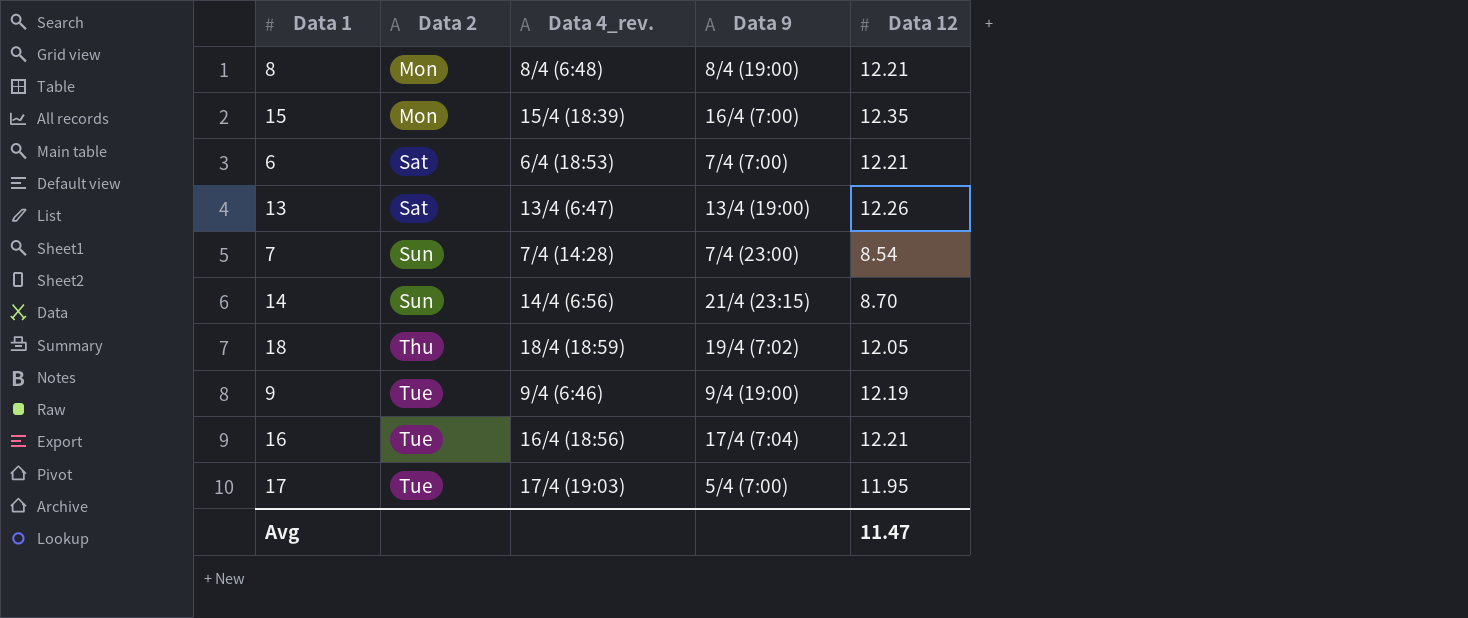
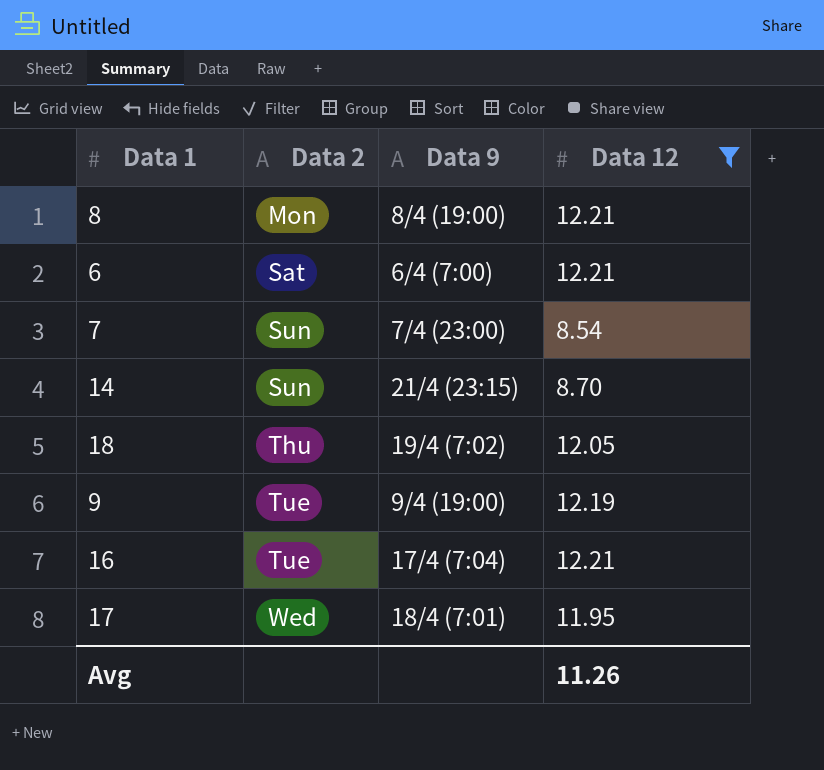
filter: none -> Data 12 <= 12.21
column Data 4_rev. | position: 3 -> none
6 | Data 9: 7/4 (7:00) -> 6/4 (7:00)
17 | Data 2: Tue -> Wed
17 | Data 9: 5/4 (7:00) -> 18/4 (7:01)
Avg | Data 12: 11.47 -> 11.26

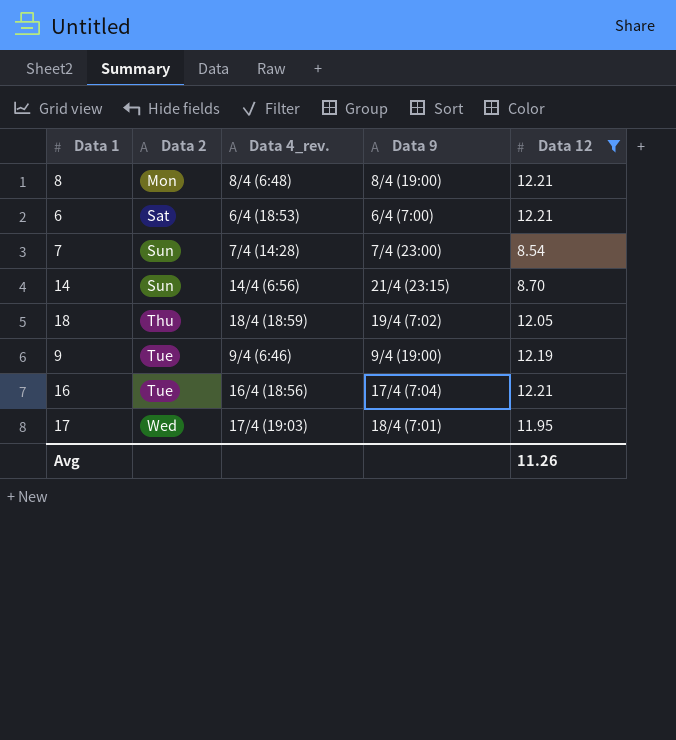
column Data 4_rev. | position: none -> 3

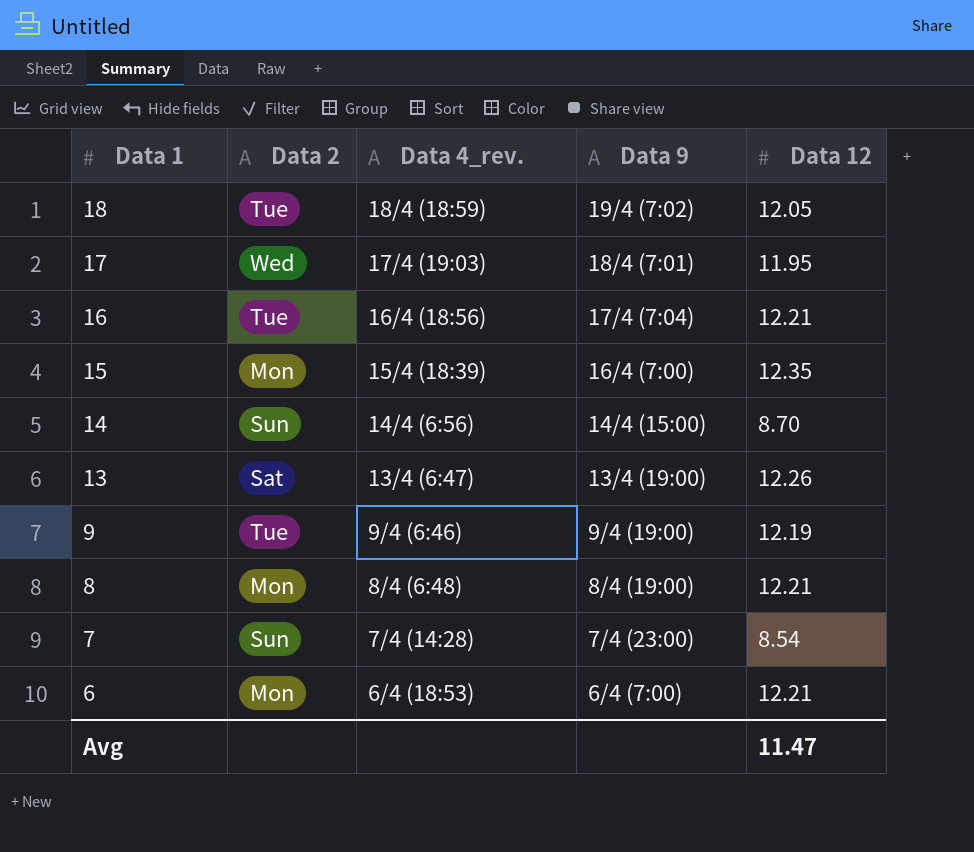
filter: Data 12 <= 12.21 -> none
row order: Data 2 ascending -> Data 1 descending
18 | Data 2: Thu -> Tue
14 | Data 9: 21/4 (23:15) -> 14/4 (15:00)
6 | Data 2: Sat -> Mon
Avg | Data 12: 11.26 -> 11.47

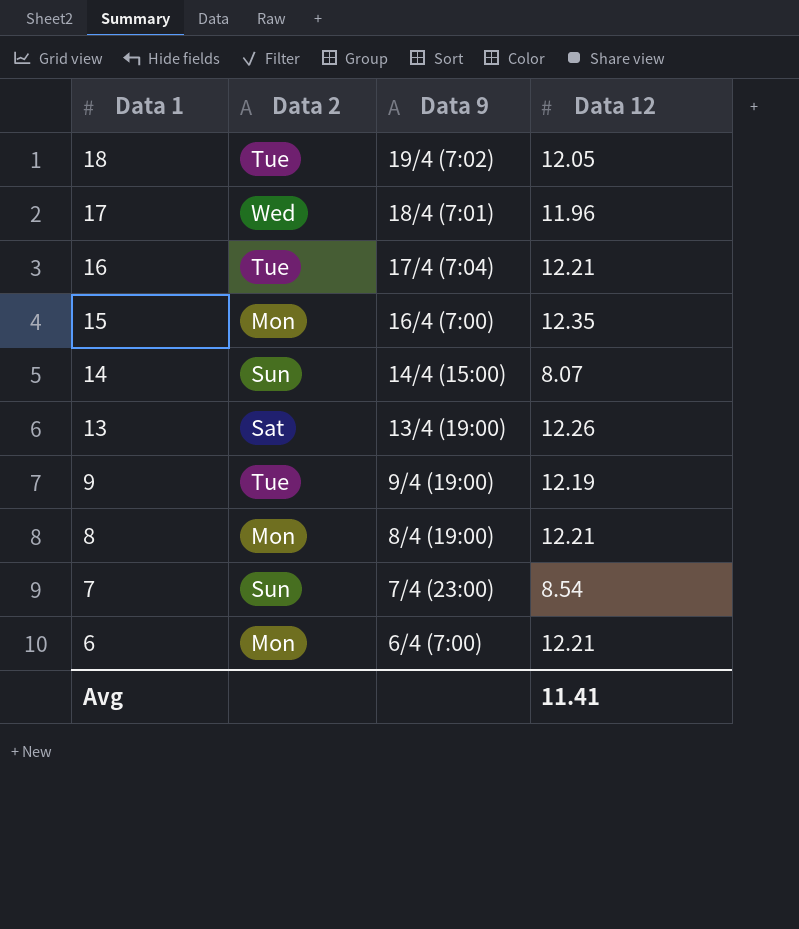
column Data 4_rev. | position: 3 -> none
17 | Data 12: 11.95 -> 11.96
14 | Data 12: 8.70 -> 8.07
Avg | Data 12: 11.47 -> 11.41

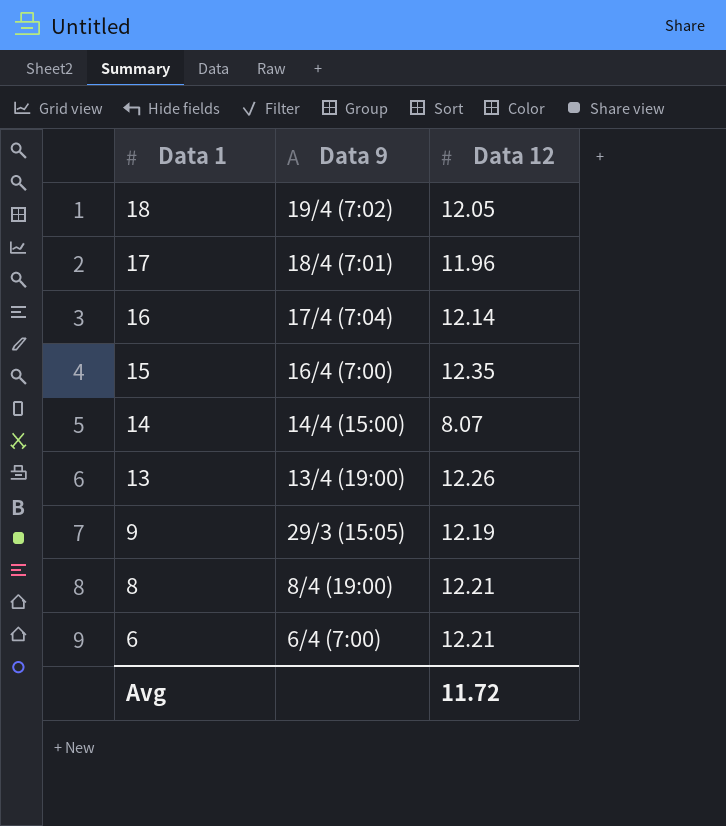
column Data 2 | position: 2 -> none
row 7: Sun | 7/4 (23:00) | 8.54 -> none
16 | Data 12: 12.21 -> 12.14
9 | Data 9: 9/4 (19:00) -> 29/3 (15:05)
Avg | Data 12: 11.41 -> 11.72

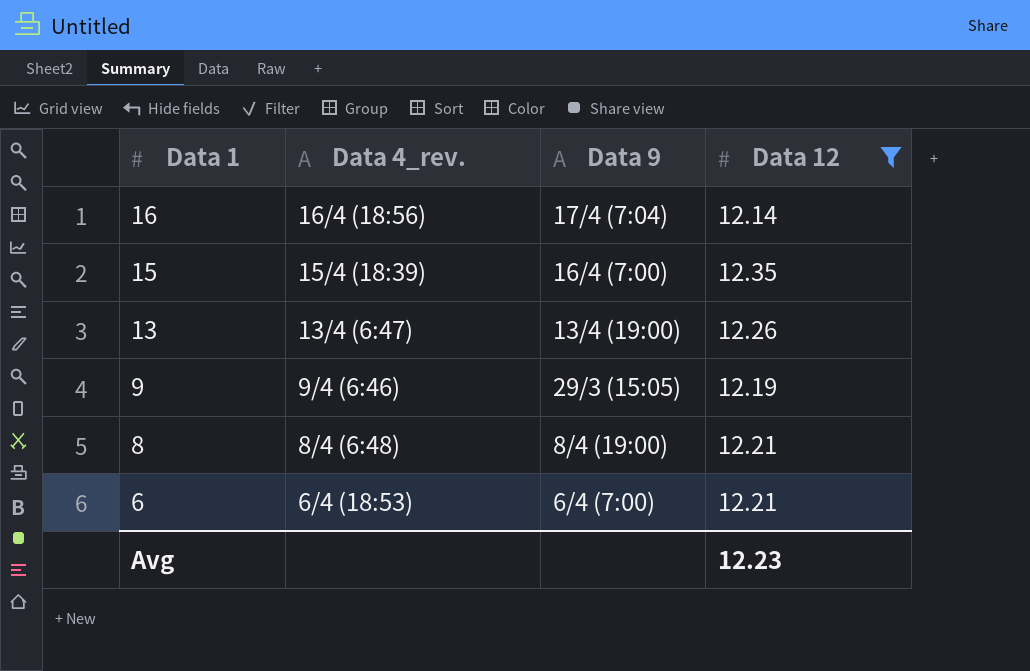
filter: none -> Data 12 >= 12.14
column Data 4_rev. | position: none -> 2
Avg | Data 12: 11.72 -> 12.23

